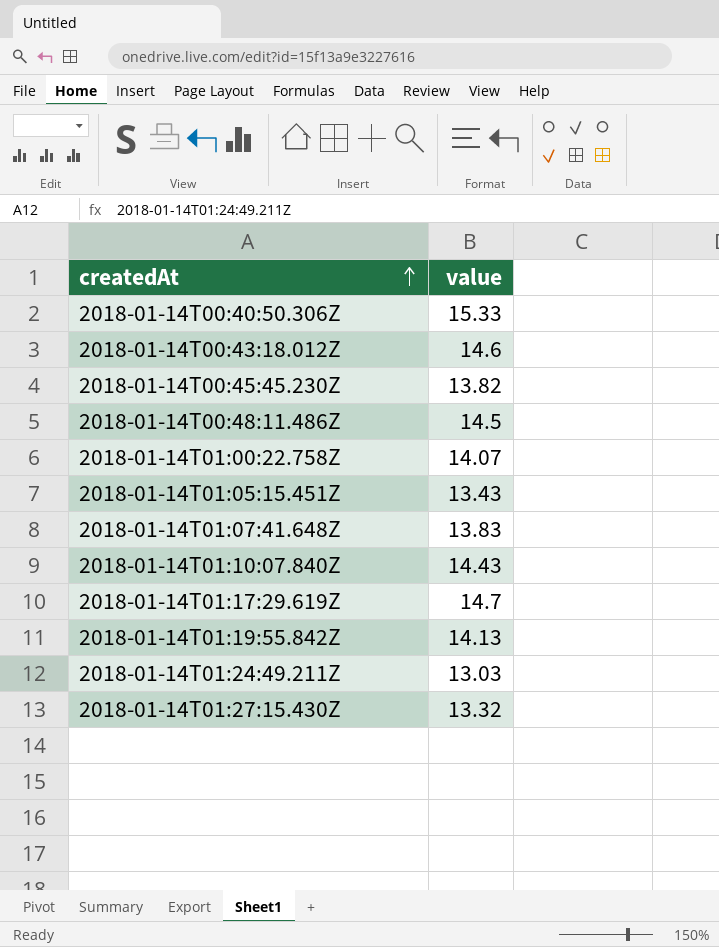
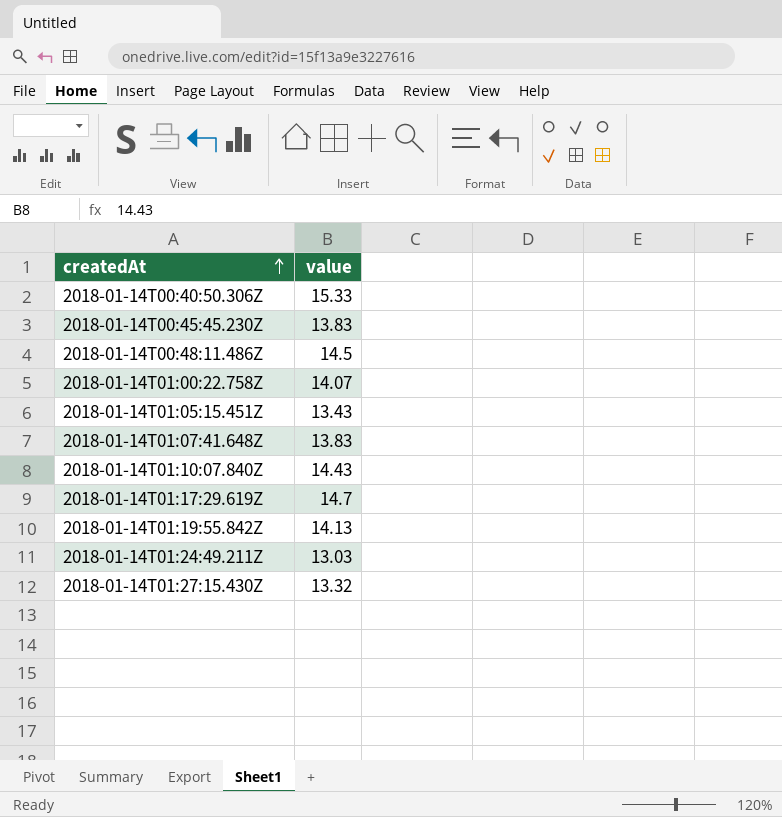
row 2018-01-14T00:43:18.012Z: 14.6 -> none
2018-01-14T00:45:45.230Z | value: 13.82 -> 13.83

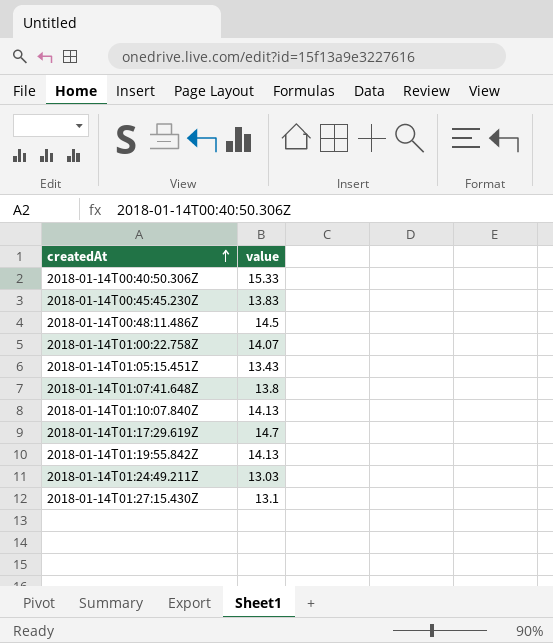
2018-01-14T01:07:41.648Z | value: 13.83 -> 13.8
2018-01-14T01:10:07.840Z | value: 14.43 -> 14.13
2018-01-14T01:27:15.430Z | value: 13.32 -> 13.1

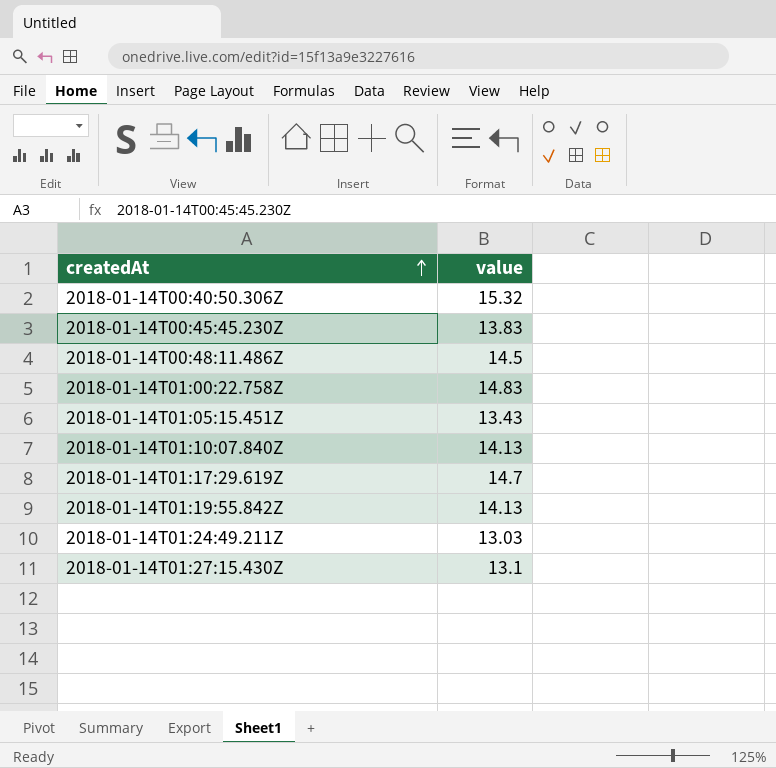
row 2018-01-14T01:07:41.648Z: 13.8 -> none
2018-01-14T00:40:50.306Z | value: 15.33 -> 15.32
2018-01-14T01:00:22.758Z | value: 14.07 -> 14.83

